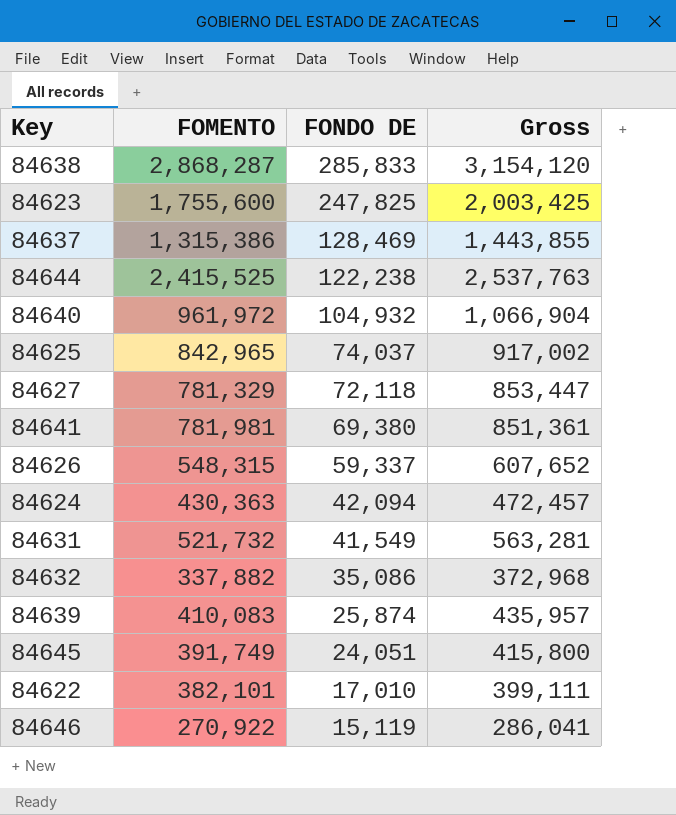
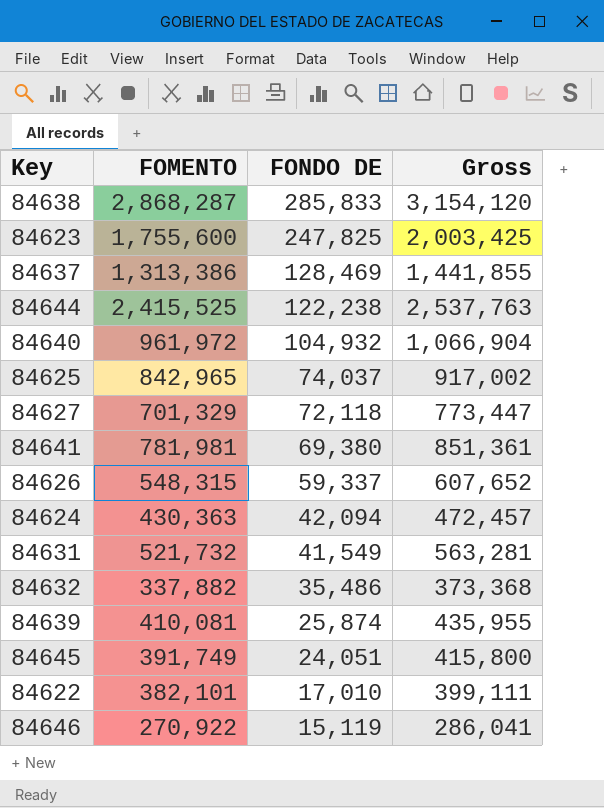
84637 | FOMENTO: 1,315,386 -> 1,313,386
84637 | Gross: 1,443,855 -> 1,441,855
84627 | FOMENTO: 781,329 -> 701,329
84627 | Gross: 853,447 -> 773,447
84632 | FONDO DE: 35,086 -> 35,486
84632 | Gross: 372,968 -> 373,368
84639 | FOMENTO: 410,083 -> 410,081
84639 | Gross: 435,957 -> 435,955

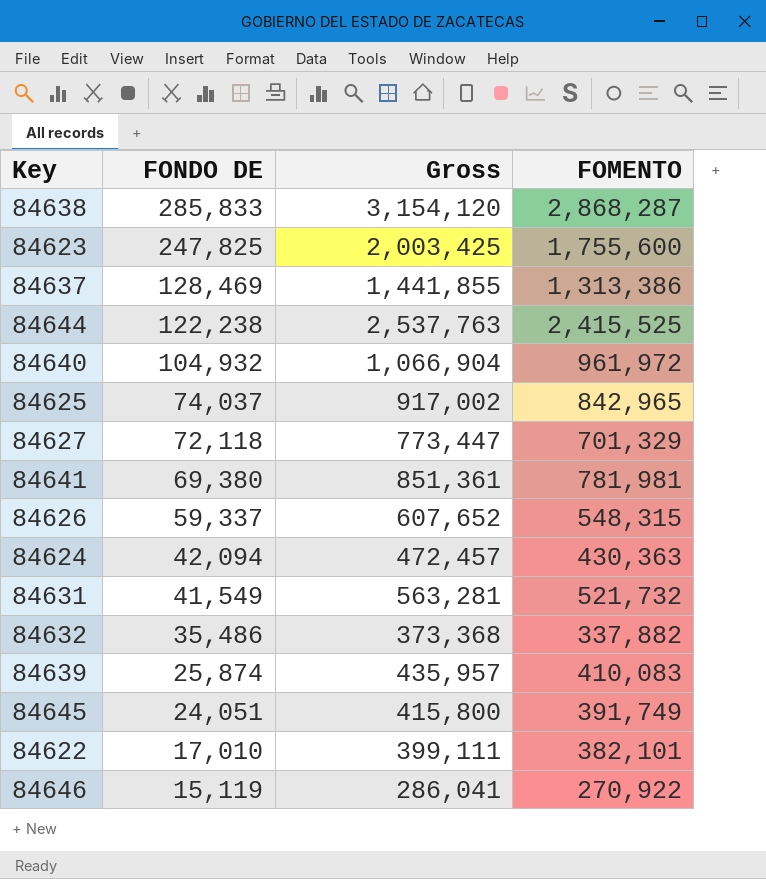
column FOMENTO | position: 2 -> 4
84639 | Gross: 435,955 -> 435,957
84639 | FOMENTO: 410,081 -> 410,083

